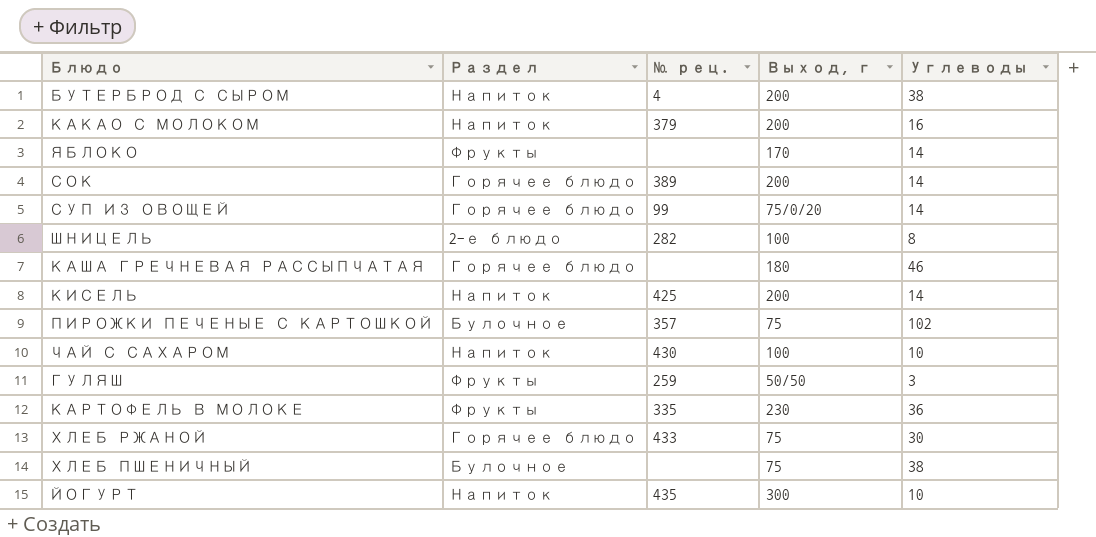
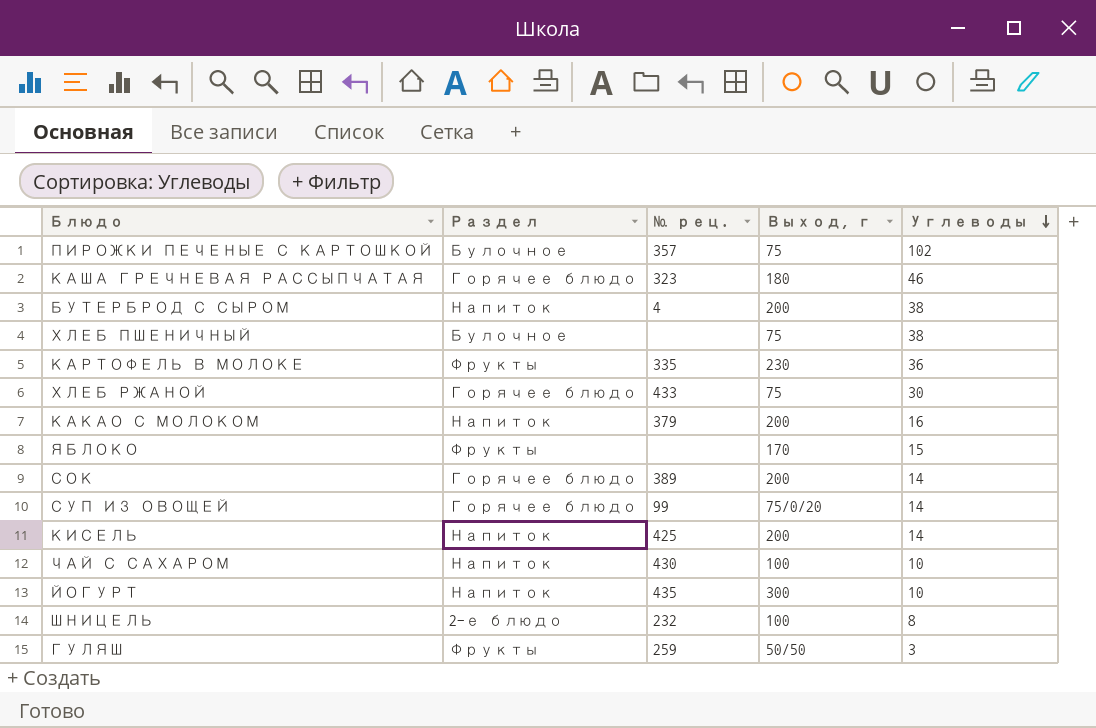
row order: none -> Углеводы descending
КАША ГРЕЧНЕВАЯ РАССЫПЧАТАЯ | № рец.: none -> 323
ЯБЛОКО | Углеводы: 14 -> 15
ШНИЦЕЛЬ | № рец.: 282 -> 232

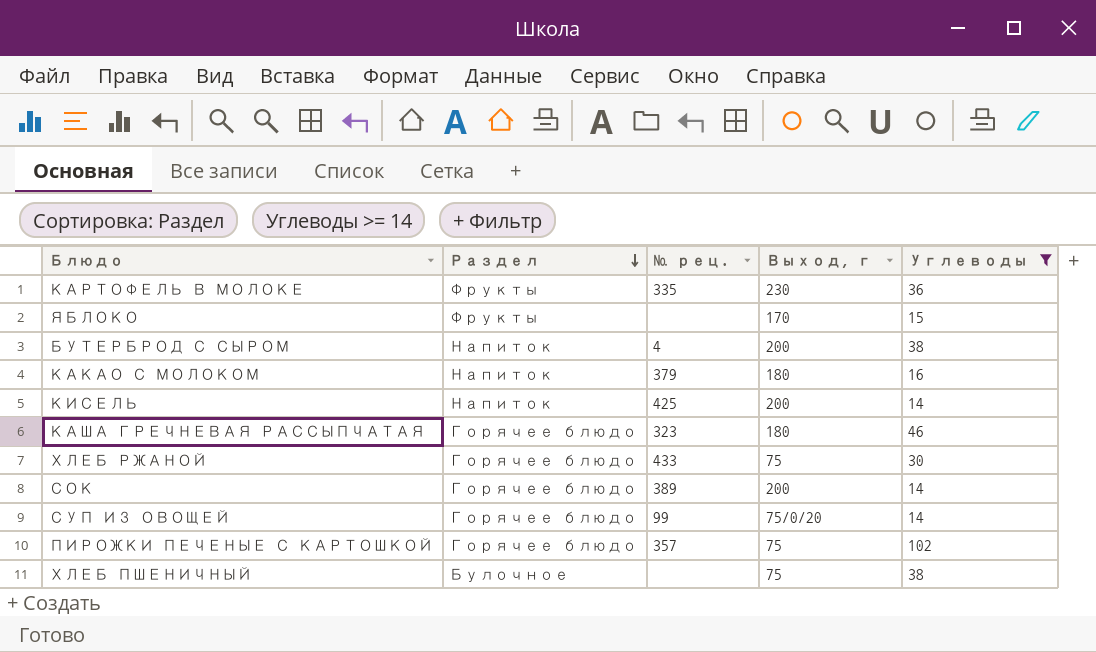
filter: none -> Углеводы >= 14
row order: Углеводы descending -> Раздел descending
КАКАО С МОЛОКОМ | Выход, г: 200 -> 180
ПИРОЖКИ ПЕЧЕНЫЕ С КАРТОШКОЙ | Раздел: Булочное -> Горячее блюдо

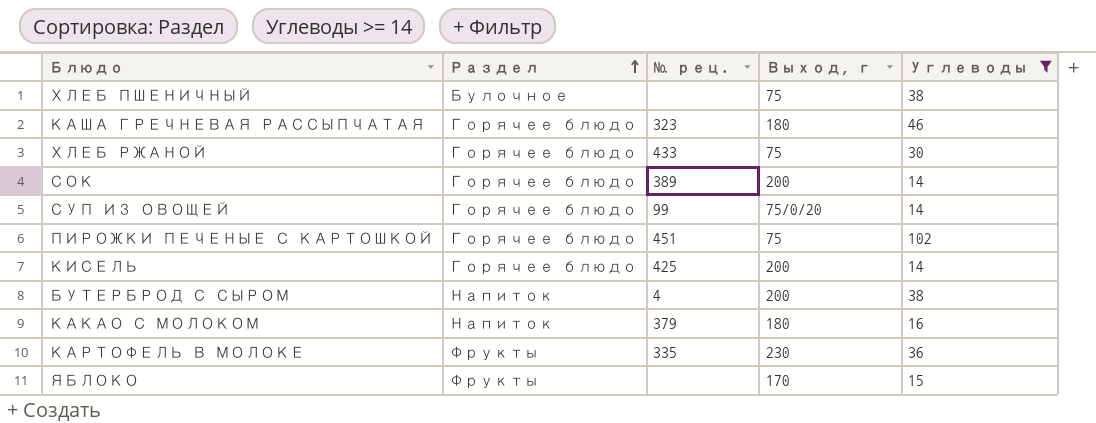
row order: Раздел descending -> Раздел ascending
ПИРОЖКИ ПЕЧЕНЫЕ С КАРТОШКОЙ | № рец.: 357 -> 451
КИСЕЛЬ | Раздел: Напиток -> Горячее блюдо

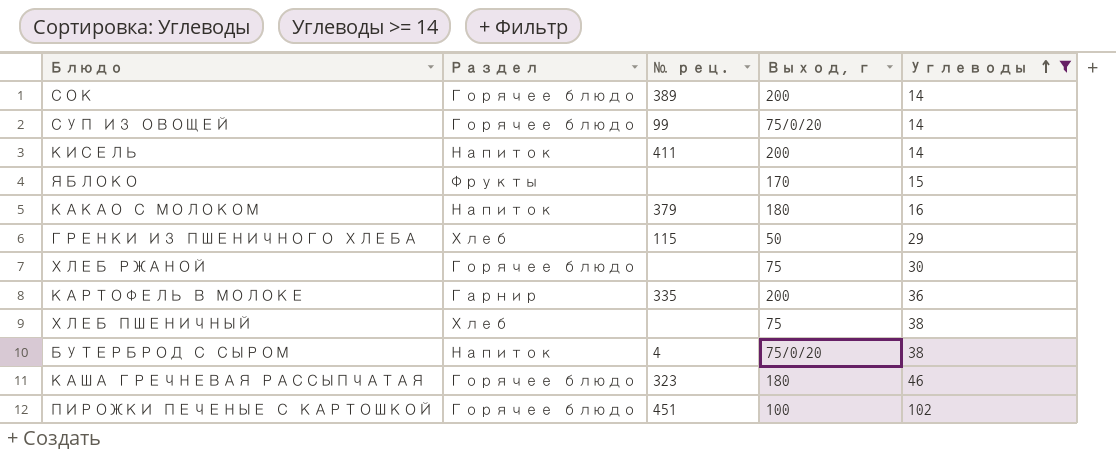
row order: Раздел ascending -> Углеводы ascending
КИСЕЛЬ | Раздел: Горячее блюдо -> Напиток
КИСЕЛЬ | № рец.: 425 -> 411
row ГРЕНКИ ИЗ ПШЕНИЧНОГО ХЛЕБА: none -> Хлеб | 115 | 50 | 29
ХЛЕБ РЖАНОЙ | № рец.: 433 -> none
КАРТОФЕЛЬ В МОЛОКЕ | Раздел: Фрукты -> Гарнир
КАРТОФЕЛЬ В МОЛОКЕ | Выход, г: 230 -> 200
ХЛЕБ ПШЕНИЧНЫЙ | Раздел: Булочное -> Хлеб
БУТЕРБРОД С СЫРОМ | Выход, г: 200 -> 75/0/20
ПИРОЖКИ ПЕЧЕНЫЕ С КАРТОШКОЙ | Выход, г: 75 -> 100

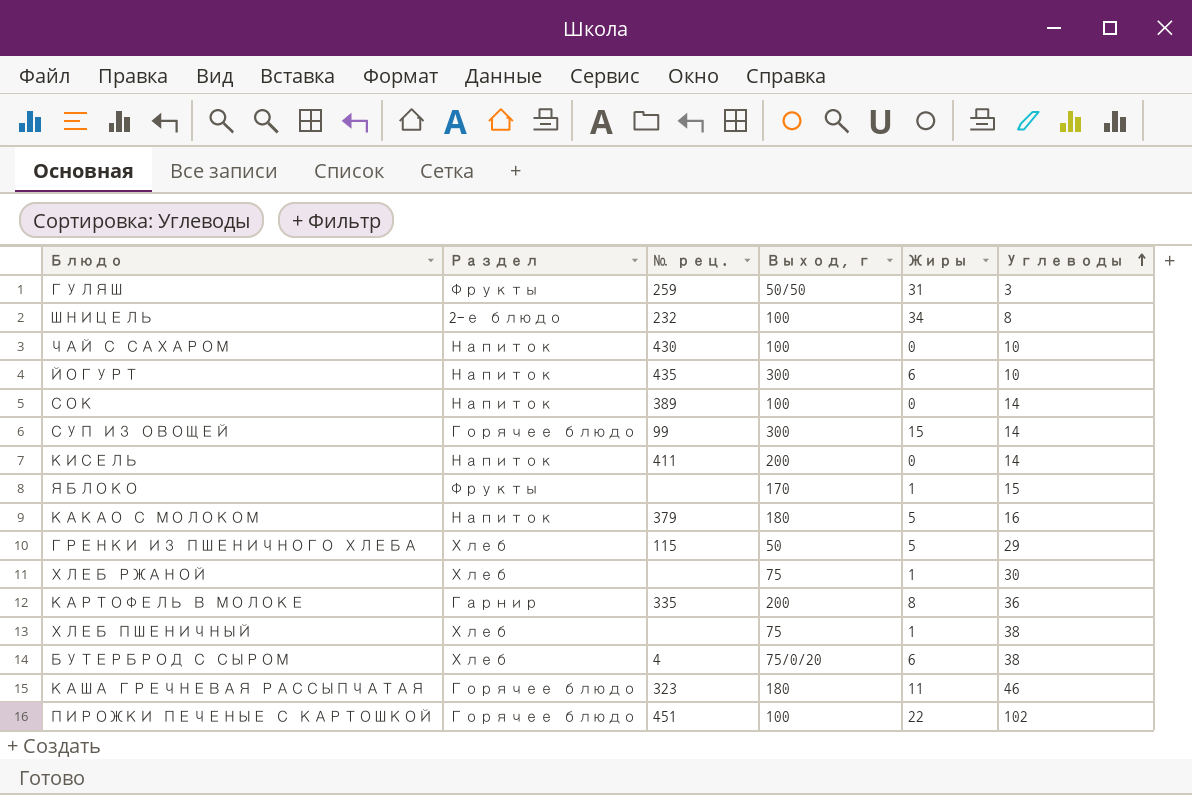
filter: Углеводы >= 14 -> none
column Жиры | position: none -> 5
СОК | Раздел: Горячее блюдо -> Напиток
СОК | Выход, г: 200 -> 100
СУП ИЗ ОВОЩЕЙ | Выход, г: 75/0/20 -> 300
ХЛЕБ РЖАНОЙ | Раздел: Горячее блюдо -> Хлеб
БУТЕРБРОД С СЫРОМ | Раздел: Напиток -> Хлеб

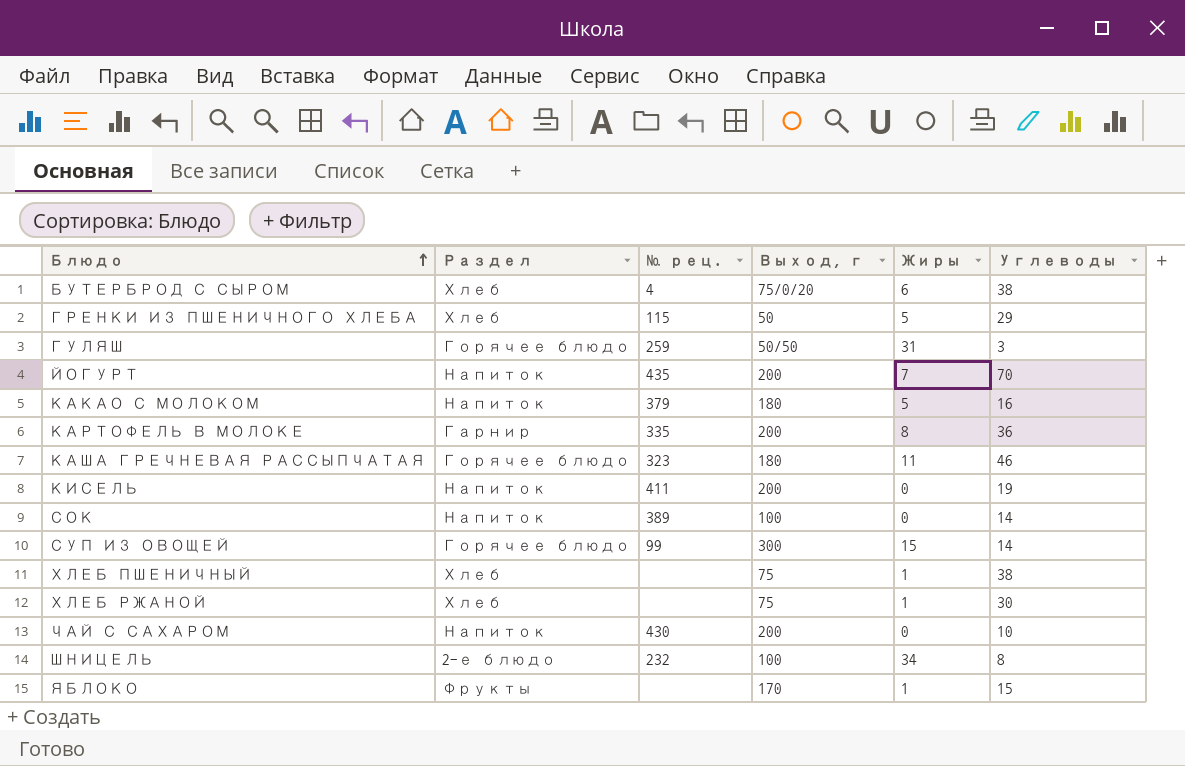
row order: Углеводы ascending -> Блюдо ascending
row ПИРОЖКИ ПЕЧЕНЫЕ С КАРТОШКОЙ: Горячее блюдо | 451 | 100 | 22 | 102 -> none
ГУЛЯШ | Раздел: Фрукты -> Горячее блюдо
ЙОГУРТ | Выход, г: 300 -> 200
ЙОГУРТ | Жиры: 6 -> 7
ЙОГУРТ | Углеводы: 10 -> 70
КИСЕЛЬ | Углеводы: 14 -> 19
ЧАЙ С САХАРОМ | Выход, г: 100 -> 200

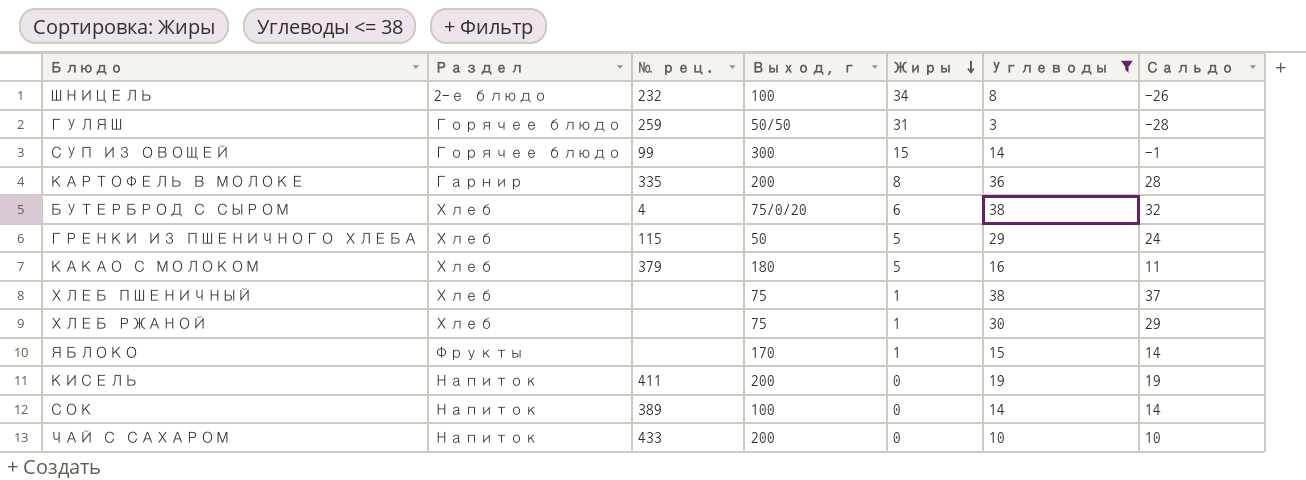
filter: none -> Углеводы <= 38
row order: Блюдо ascending -> Жиры descending
column Сальдо | formula: none -> [Углеводы] - [Жиры]
КАКАО С МОЛОКОМ | Раздел: Напиток -> Хлеб
ЧАЙ С САХАРОМ | № рец.: 430 -> 433

